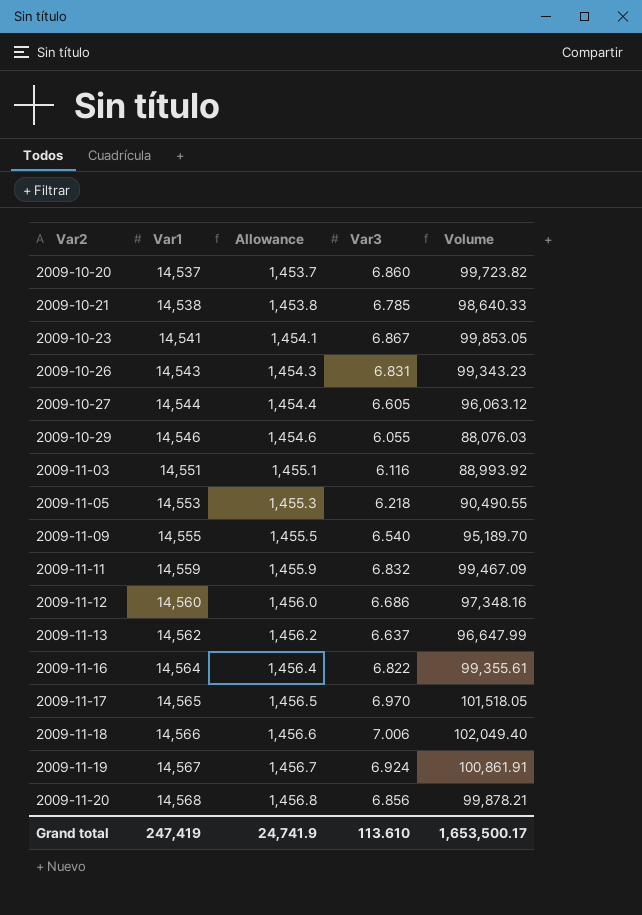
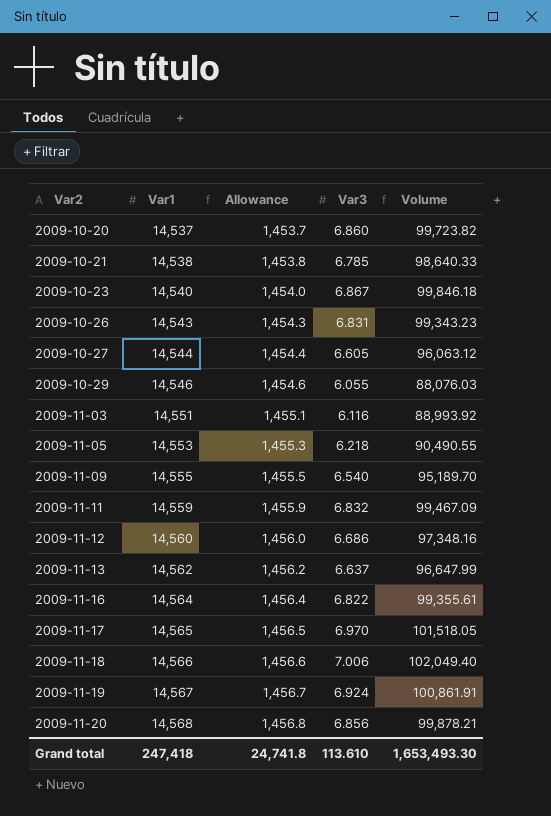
2009-10-23 | Var1: 14,541 -> 14,540
2009-10-23 | Allowance: 1,454.1 -> 1,454.0
2009-10-23 | Volume: 99,853.05 -> 99,846.18
Grand total | Var1: 247,419 -> 247,418
Grand total | Allowance: 24,741.9 -> 24,741.8
Grand total | Volume: 1,653,500.17 -> 1,653,493.30

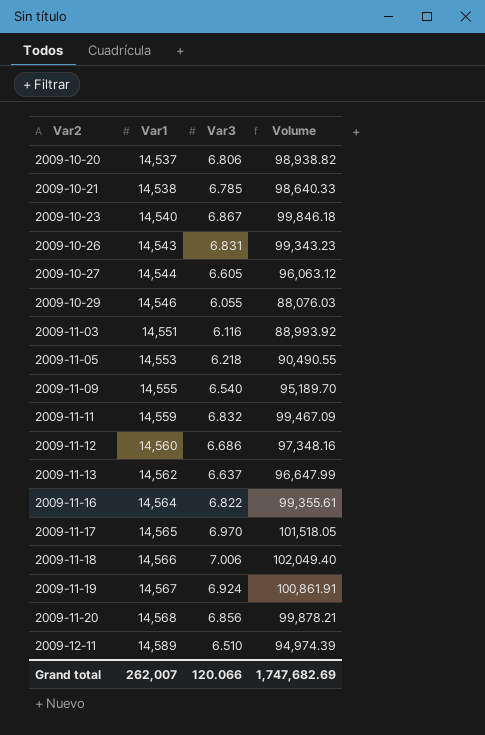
column Allowance | formula: [Var1] * 0.1 -> none
2009-10-20 | Var3: 6.860 -> 6.806
2009-10-20 | Volume: 99,723.82 -> 98,938.82
row 2009-12-11: none -> 14,589 | 6.510 | 94,974.39
Grand total | Var1: 247,418 -> 262,007
Grand total | Var3: 113.610 -> 120.066
Grand total | Volume: 1,653,493.30 -> 1,747,682.69

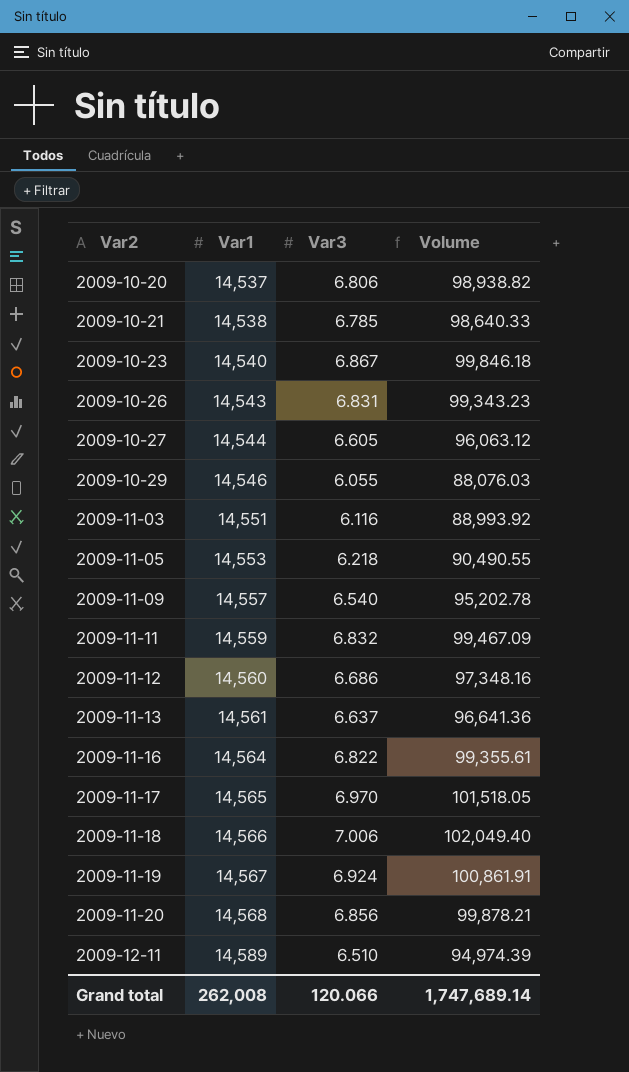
2009-11-09 | Var1: 14,555 -> 14,557
2009-11-09 | Volume: 95,189.70 -> 95,202.78
2009-11-13 | Var1: 14,562 -> 14,561
2009-11-13 | Volume: 96,647.99 -> 96,641.36
Grand total | Var1: 262,007 -> 262,008
Grand total | Volume: 1,747,682.69 -> 1,747,689.14

